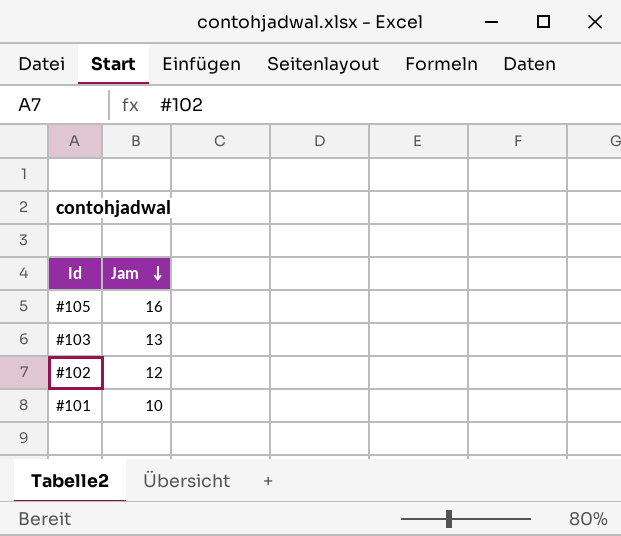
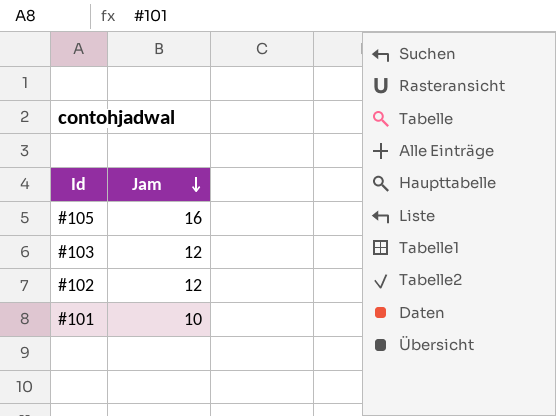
#103 | Jam: 13 -> 12

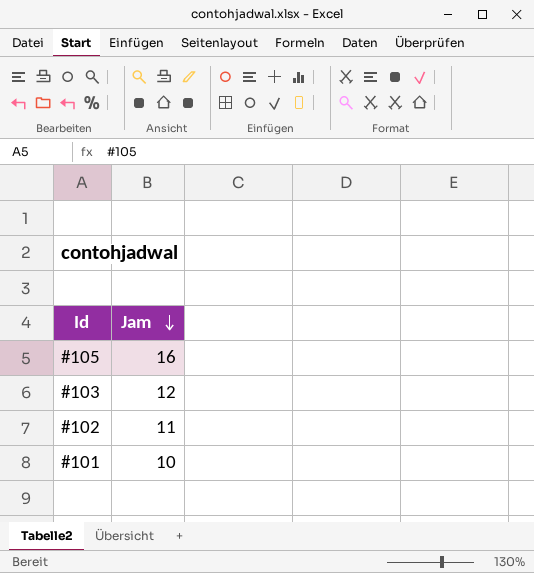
#102 | Jam: 12 -> 11

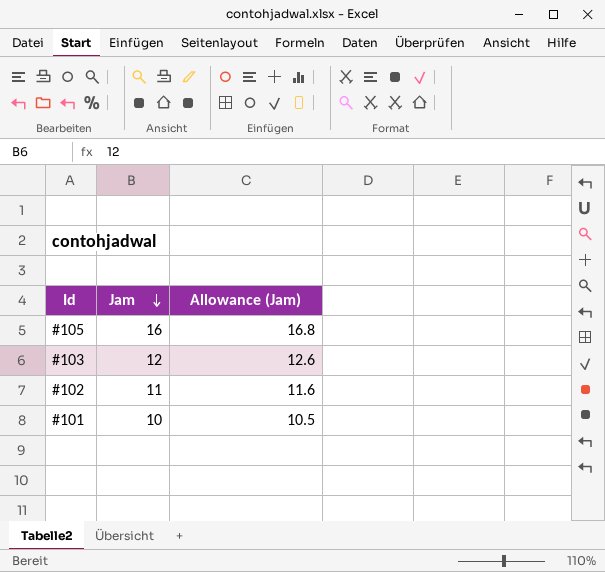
column Allowance (Jam) | formula: none -> [Jam] * 1.05

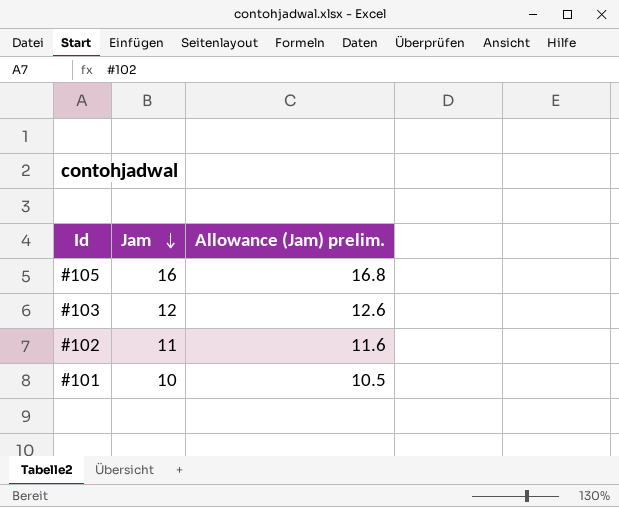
column name: Allowance (Jam) -> Allowance (Jam) prelim.

